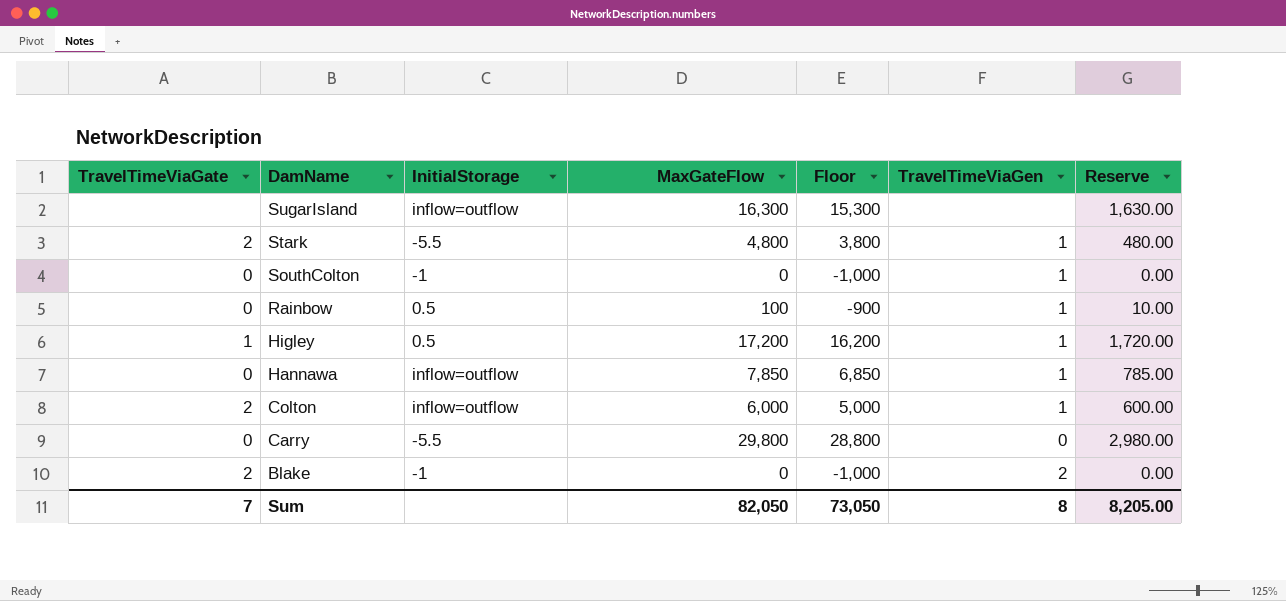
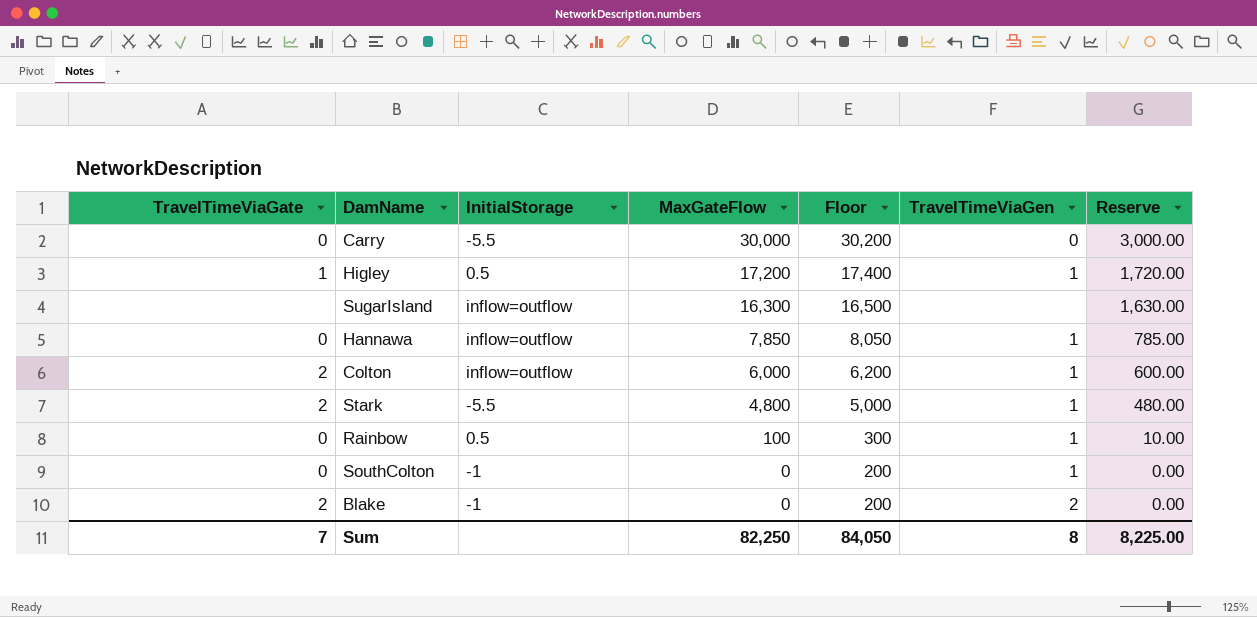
row order: DamName descending -> MaxGateFlow descending
column Floor | formula: [MaxGateFlow] - 1000 -> [MaxGateFlow] + 200
Carry | MaxGateFlow: 29,800 -> 30,000
Carry | Reserve: 2,980.00 -> 3,000.00
Sum | MaxGateFlow: 82,050 -> 82,250
Sum | Floor: 73,050 -> 84,050
Sum | Reserve: 8,205.00 -> 8,225.00

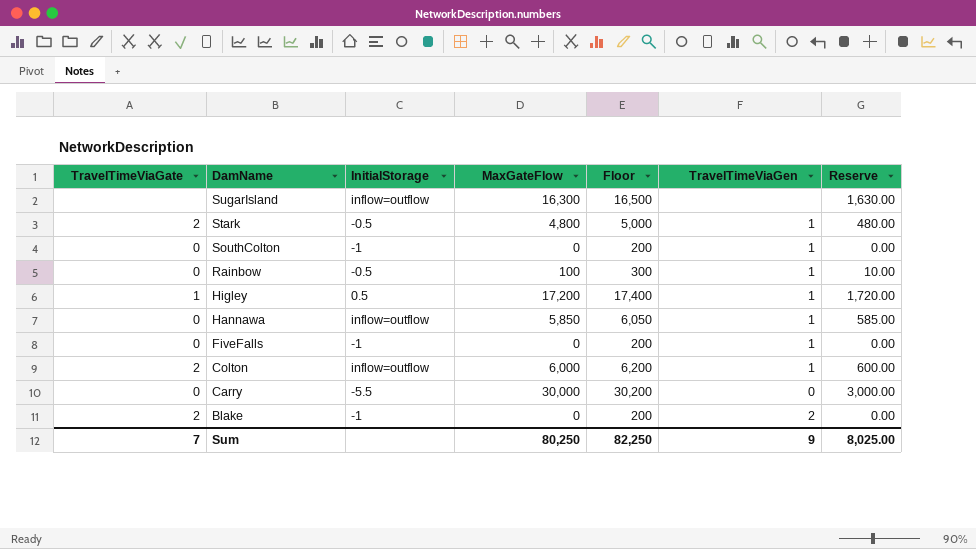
row order: MaxGateFlow descending -> DamName descending
Stark | InitialStorage: -5.5 -> -0.5
Rainbow | InitialStorage: 0.5 -> -0.5
Hannawa | MaxGateFlow: 7,850 -> 5,850
Hannawa | Floor: 8,050 -> 6,050
Hannawa | Reserve: 785.00 -> 585.00
row FiveFalls: none -> 0 | -1 | 0 | 200 | 1 | 0.00
Sum | MaxGateFlow: 82,250 -> 80,250
Sum | Floor: 84,050 -> 82,250
Sum | TravelTimeViaGen: 8 -> 9
Sum | Reserve: 8,225.00 -> 8,025.00

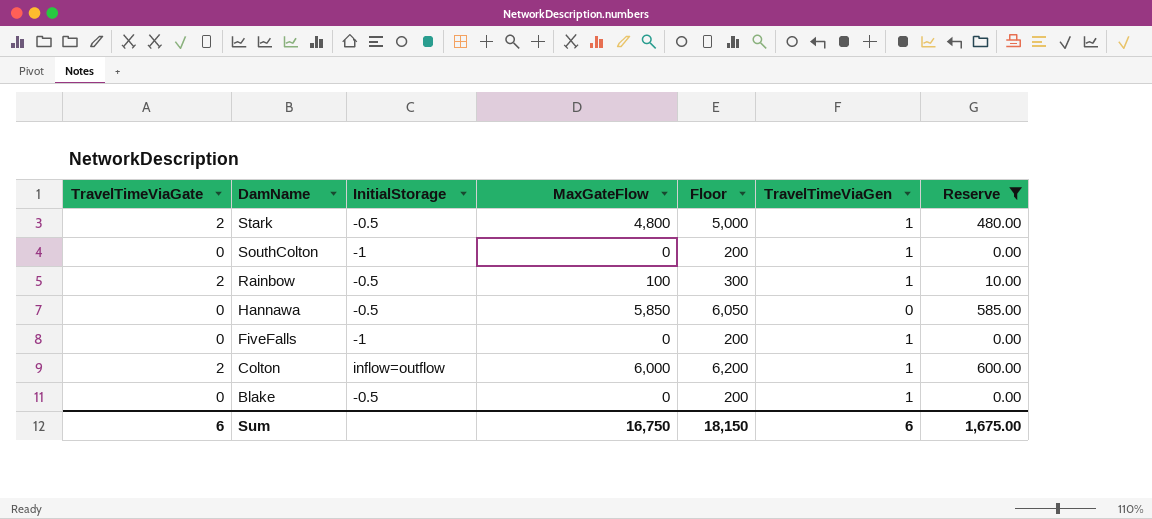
filter: none -> Reserve <= 600.00
Rainbow | TravelTimeViaGate: 0 -> 2
Hannawa | InitialStorage: inflow=outflow -> -0.5
Hannawa | TravelTimeViaGen: 1 -> 0
Blake | TravelTimeViaGate: 2 -> 0
Blake | InitialStorage: -1 -> -0.5
Blake | TravelTimeViaGen: 2 -> 1
Sum | TravelTimeViaGate: 7 -> 6
Sum | MaxGateFlow: 80,250 -> 16,750
Sum | Floor: 82,250 -> 18,150
Sum | TravelTimeViaGen: 9 -> 6
Sum | Reserve: 8,025.00 -> 1,675.00

